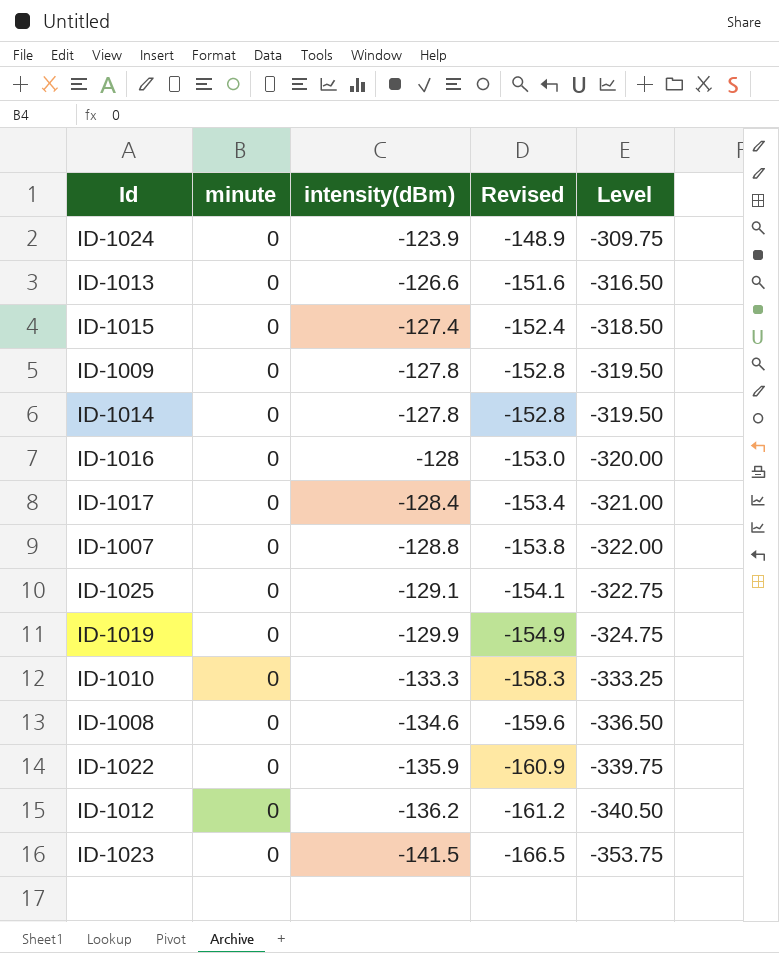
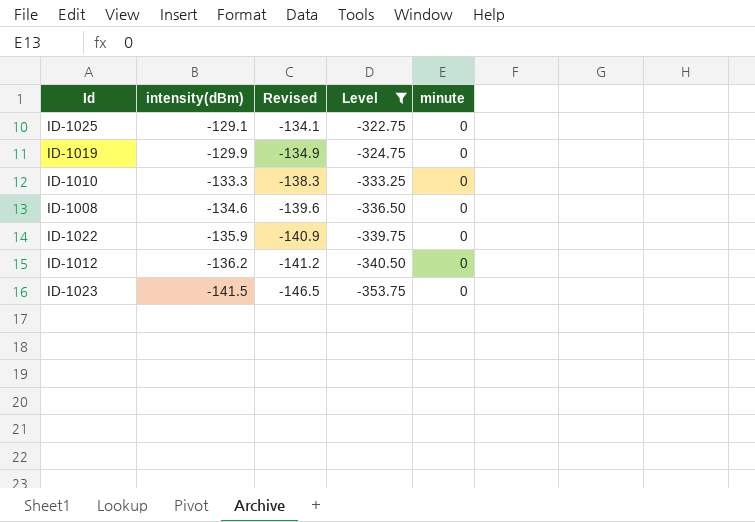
filter: none -> Level <= -322.75
column Revised | formula: [intensity(dBm)] - 25 -> [intensity(dBm)] - 5
column minute | position: 2 -> 5

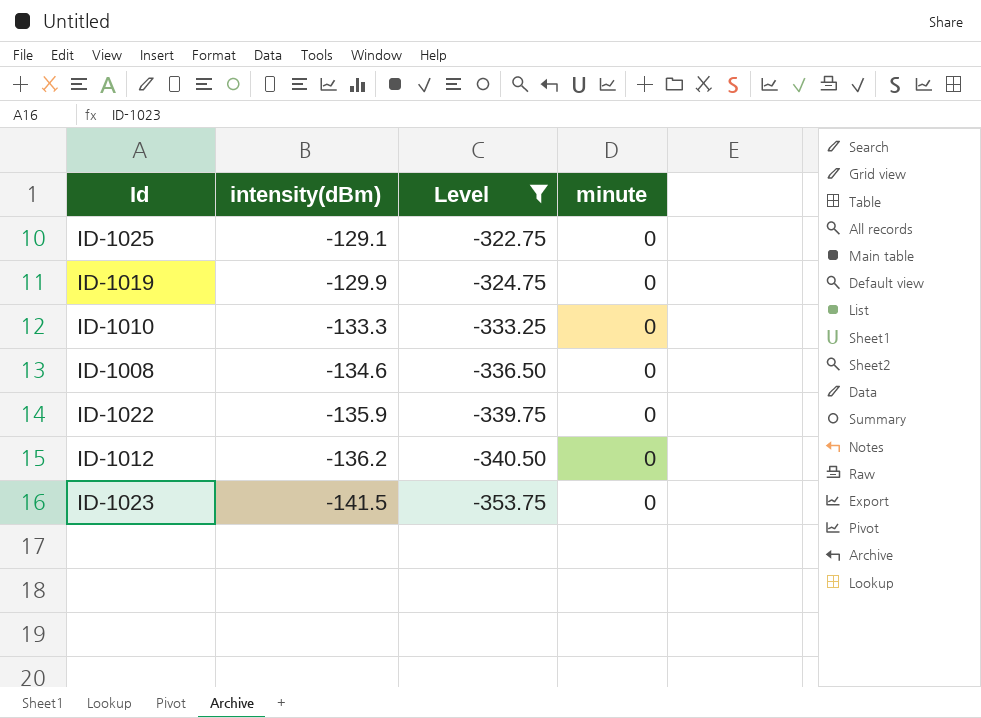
column Revised | formula: [intensity(dBm)] - 5 -> none

